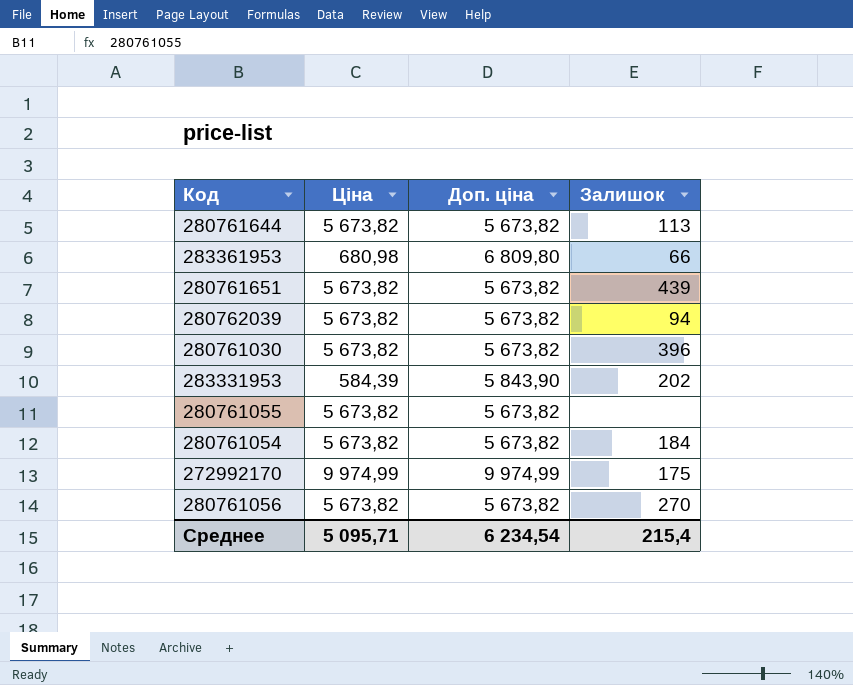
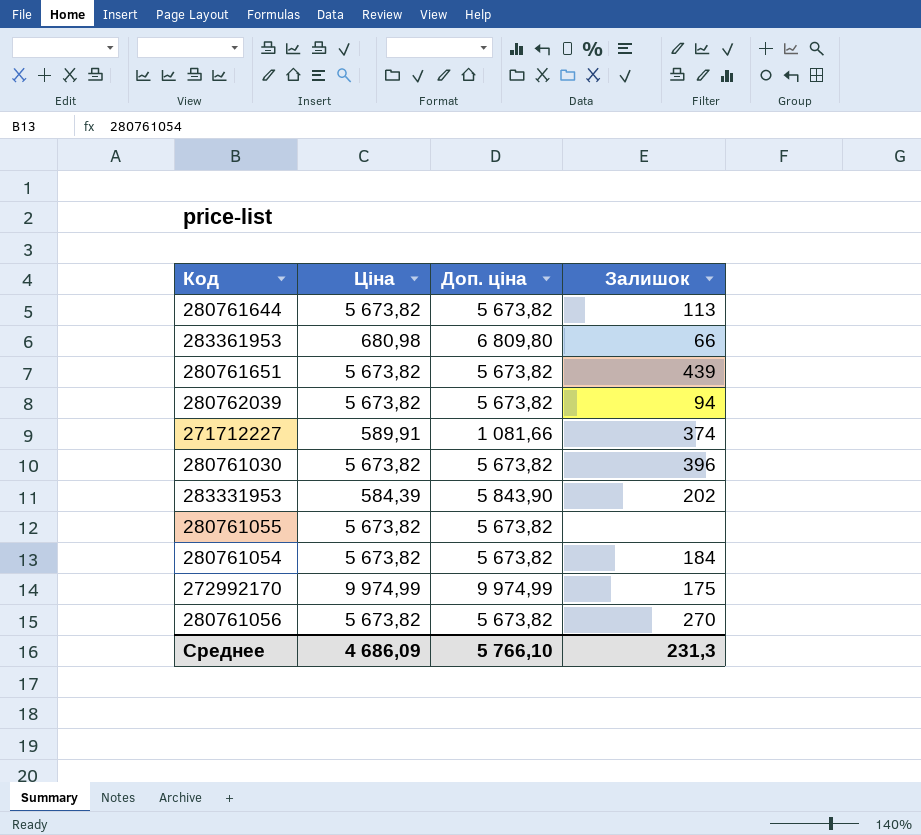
row 271712227: none -> 589,91 | 1 081,66 | 374
Среднее | Ціна: 5 095,71 -> 4 686,09
Среднее | Доп. ціна: 6 234,54 -> 5 766,10
Среднее | Залишок: 215,4 -> 231,3

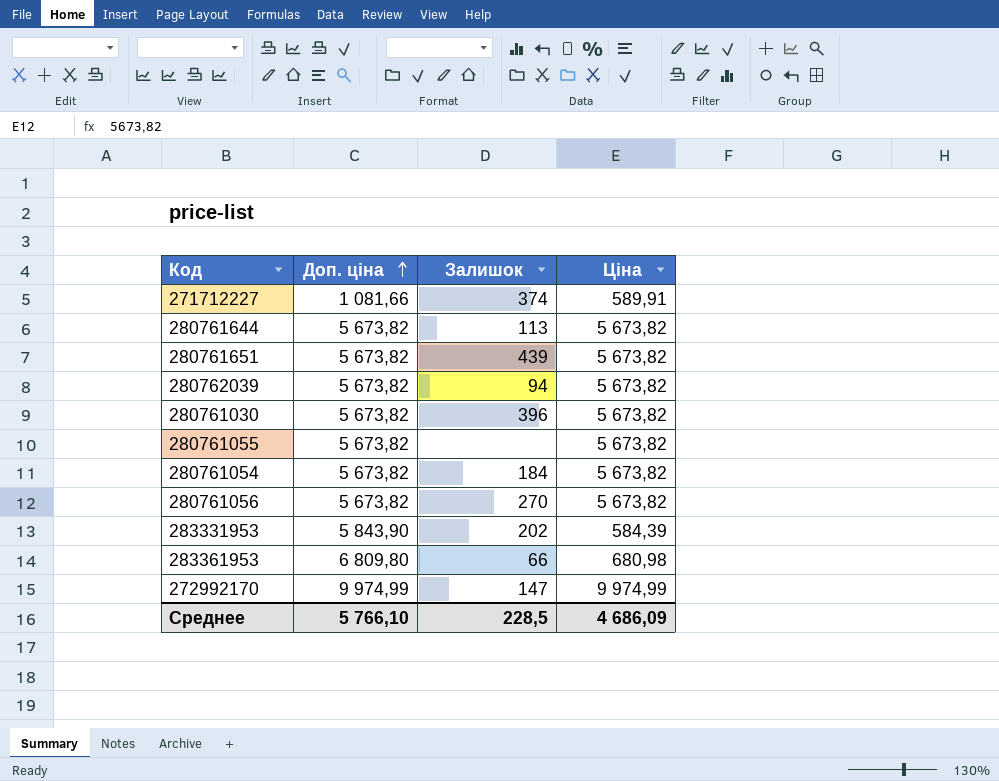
row order: none -> Доп. ціна ascending
column Ціна | position: 2 -> 4
272992170 | Залишок: 175 -> 147
Среднее | Залишок: 231,3 -> 228,5

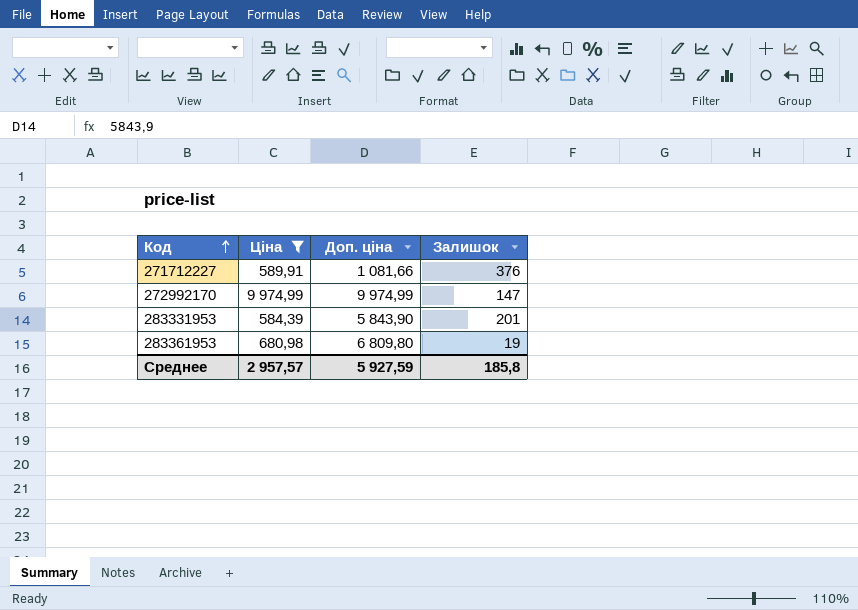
filter: none -> Ціна != 5 673,82
row order: Доп. ціна ascending -> Код ascending
column Ціна | position: 4 -> 2
271712227 | Залишок: 374 -> 376
283331953 | Залишок: 202 -> 201
283361953 | Залишок: 66 -> 19
Среднее | Ціна: 4 686,09 -> 2 957,57
Среднее | Доп. ціна: 5 766,10 -> 5 927,59
Среднее | Залишок: 228,5 -> 185,8

